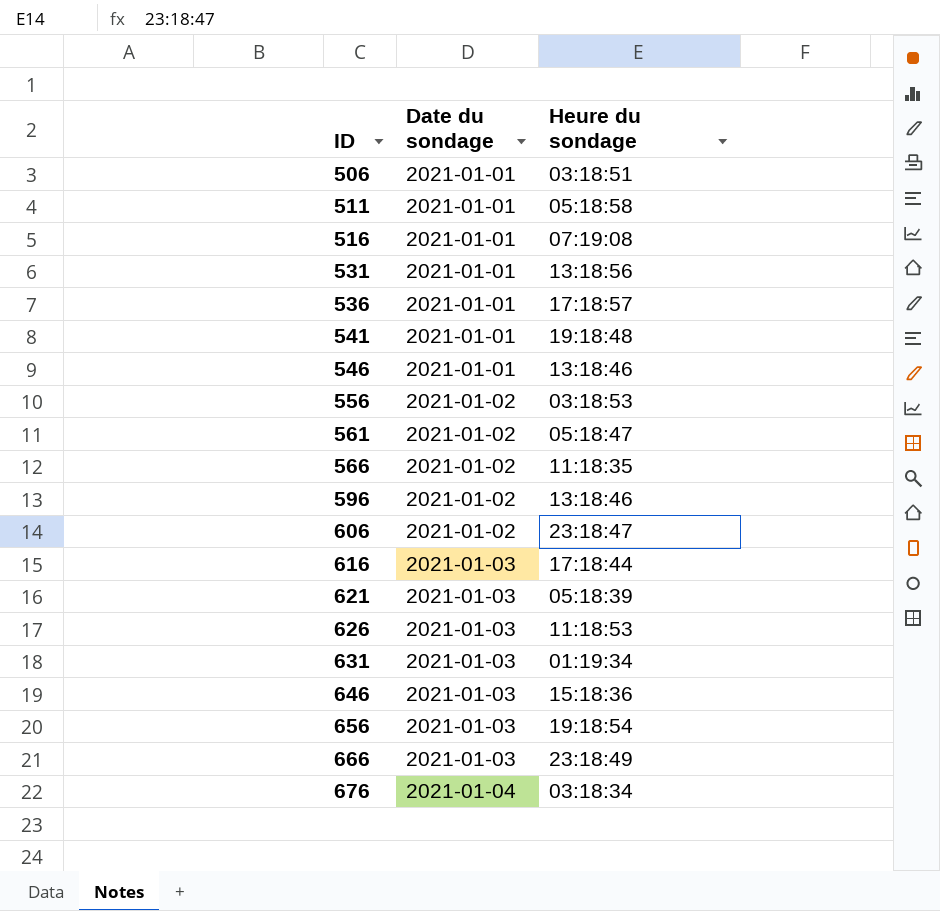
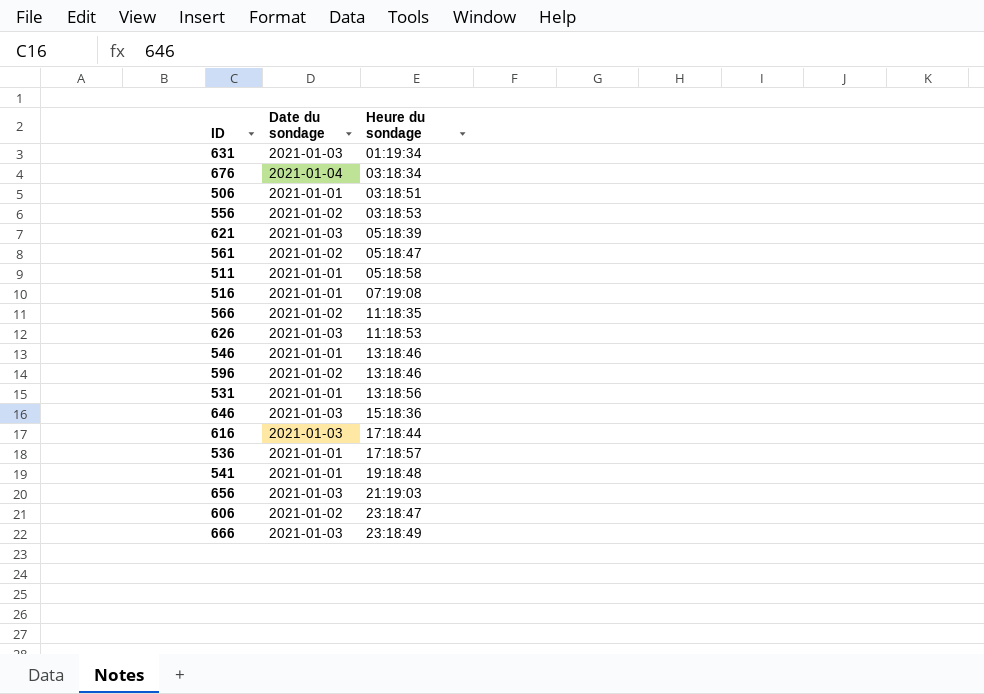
row order: ID ascending -> Heure du sondage ascending
656 | Heure du sondage: 19:18:54 -> 21:19:03

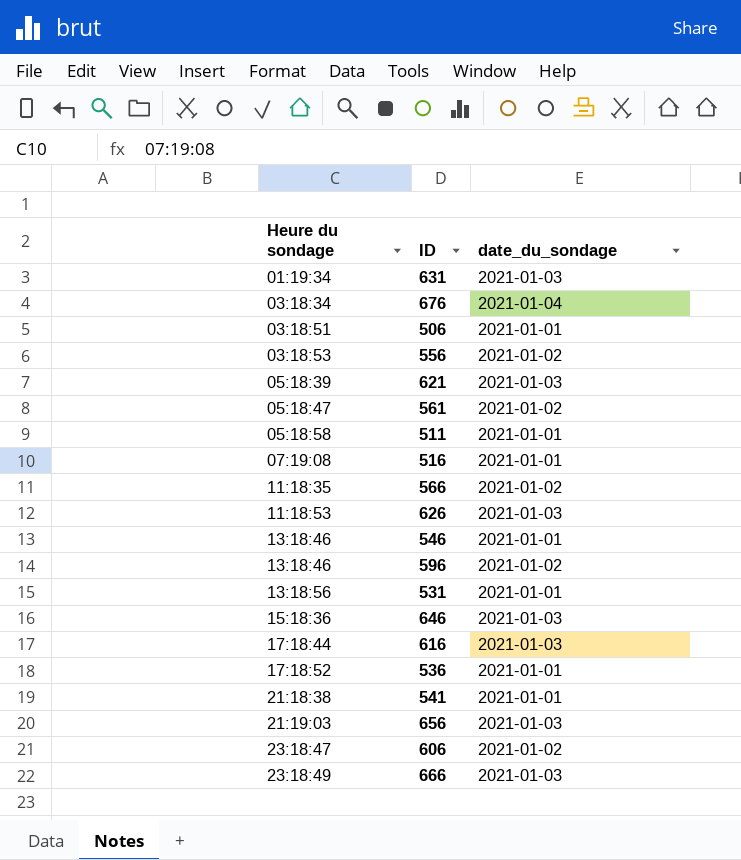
column Heure du sondage | position: 3 -> 1
column name: Date du sondage -> date_du_sondage
536 | Heure du sondage: 17:18:57 -> 17:18:52
541 | Heure du sondage: 19:18:48 -> 21:18:38

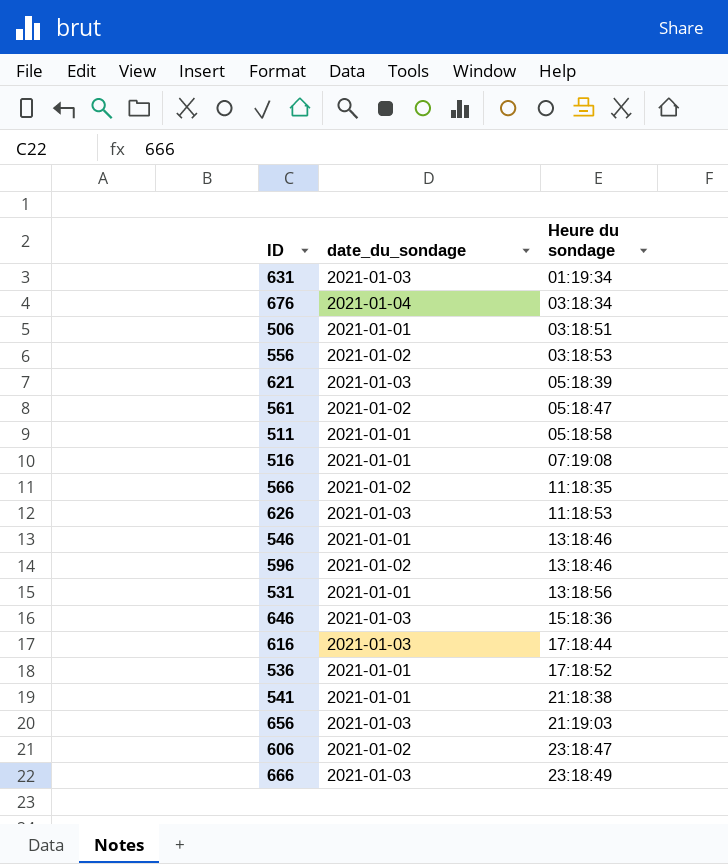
column Heure du sondage | position: 1 -> 3

